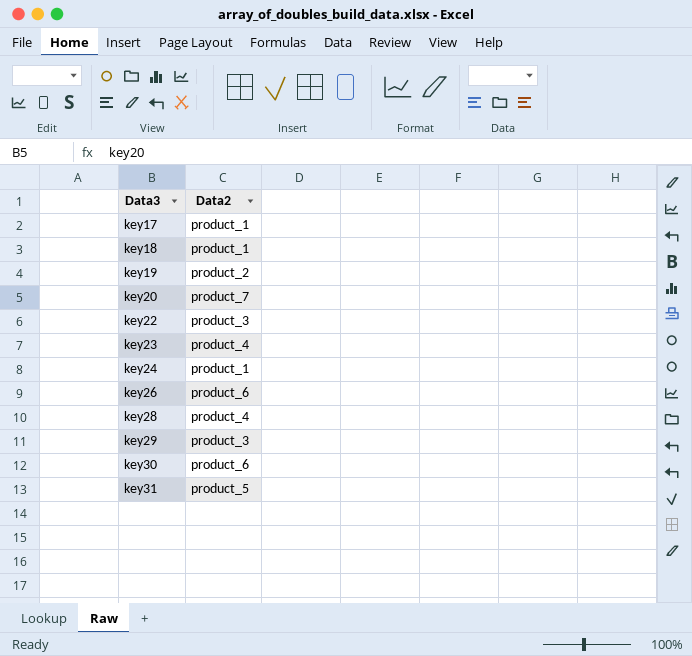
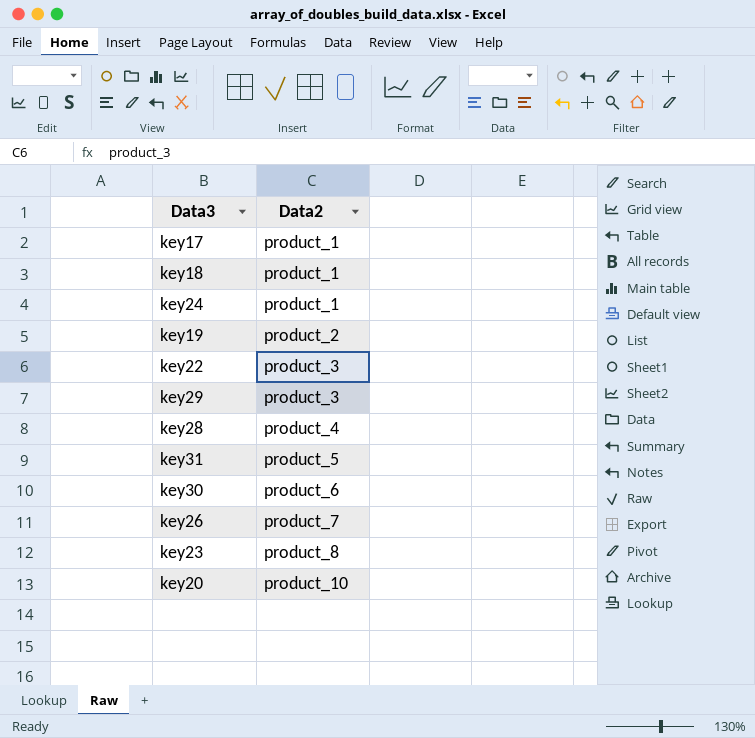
row order: Data3 ascending -> Data2 ascending
key26 | Data2: product_6 -> product_7
key23 | Data2: product_4 -> product_8
key20 | Data2: product_7 -> product_10

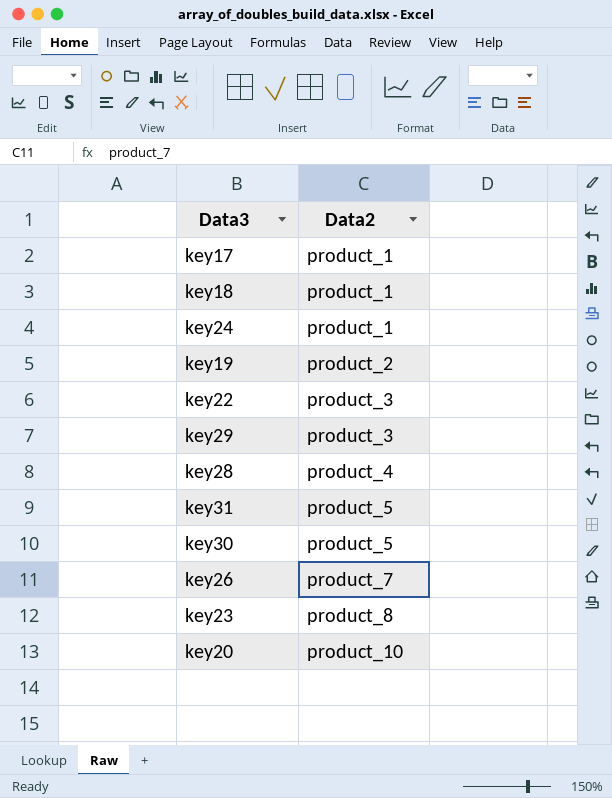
key30 | Data2: product_6 -> product_5

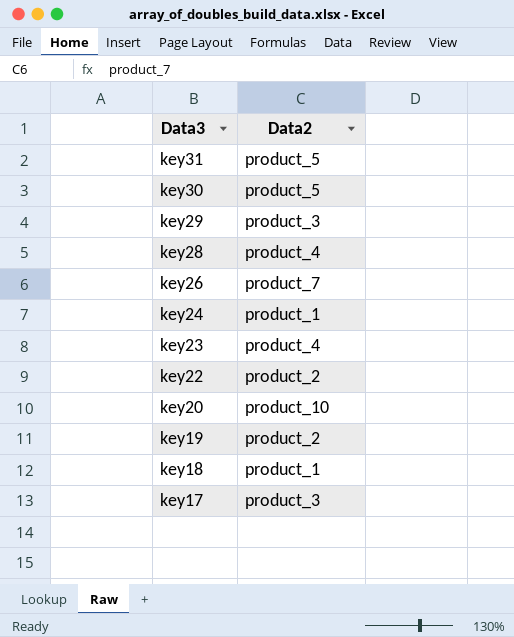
row order: Data2 ascending -> Data3 descending
key23 | Data2: product_8 -> product_4
key22 | Data2: product_3 -> product_2
key17 | Data2: product_1 -> product_3

